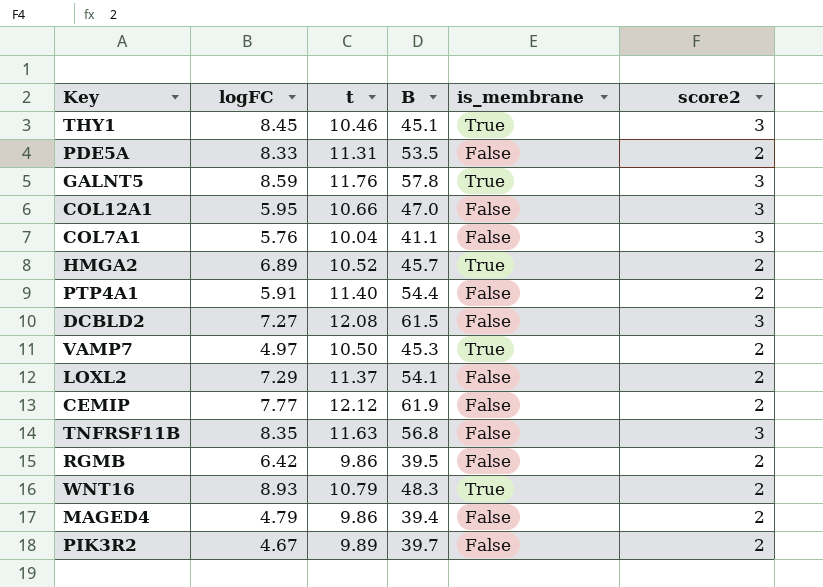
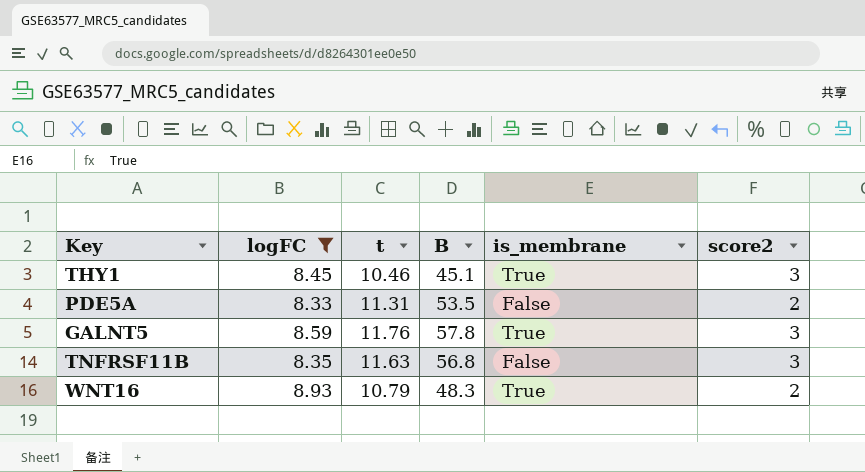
filter: none -> logFC >= 8.33

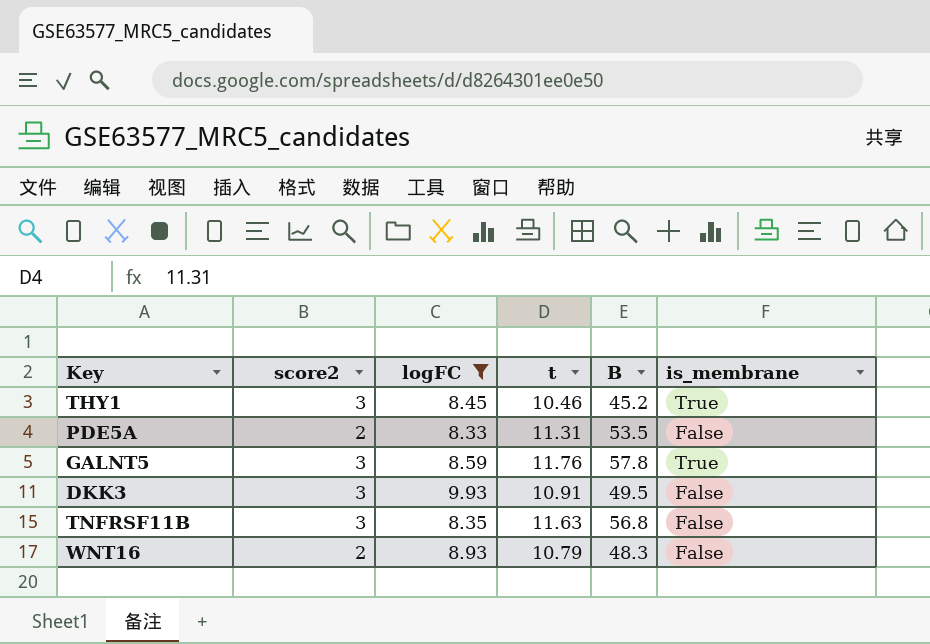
column score2 | position: 6 -> 2
THY1 | B: 45.1 -> 45.2
row DKK3: none -> 3 | 9.93 | 10.91 | 49.5 | False
WNT16 | is_membrane: True -> False

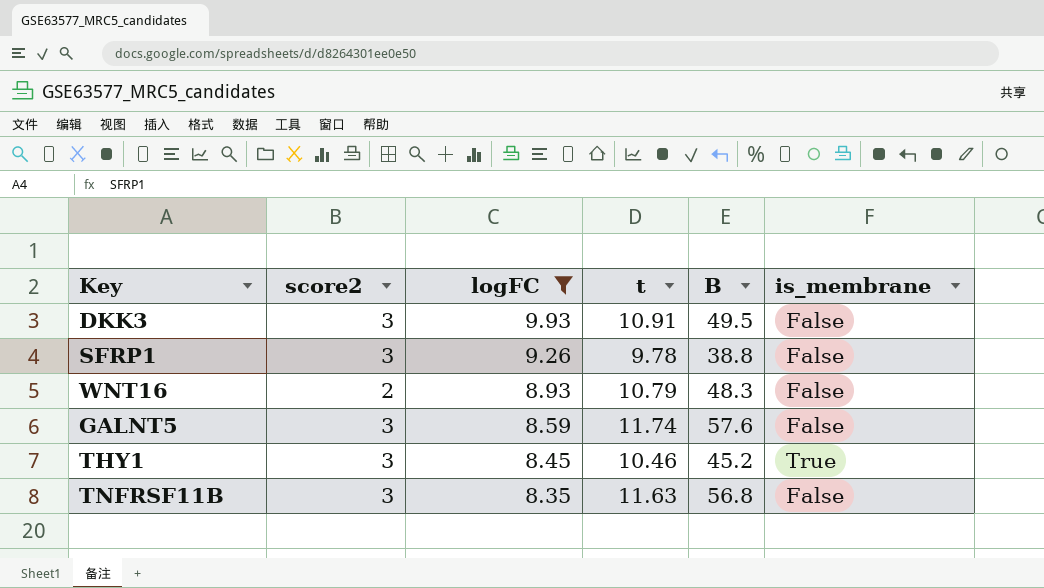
row order: none -> logFC descending
row PDE5A: 2 | 8.33 | 11.31 | 53.5 | False -> none
row SFRP1: none -> 3 | 9.26 | 9.78 | 38.8 | False
GALNT5 | t: 11.76 -> 11.74
GALNT5 | B: 57.8 -> 57.6
GALNT5 | is_membrane: True -> False

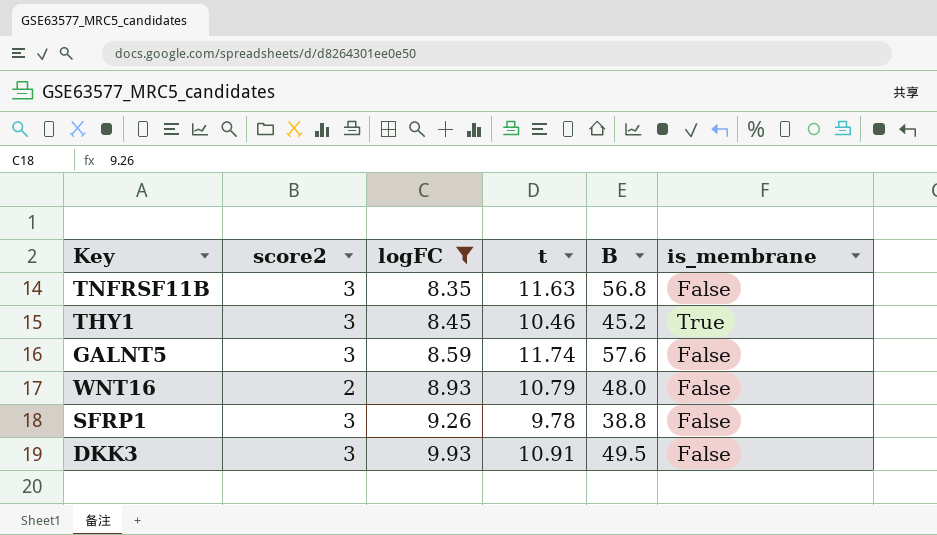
row order: logFC descending -> logFC ascending
WNT16 | B: 48.3 -> 48.0

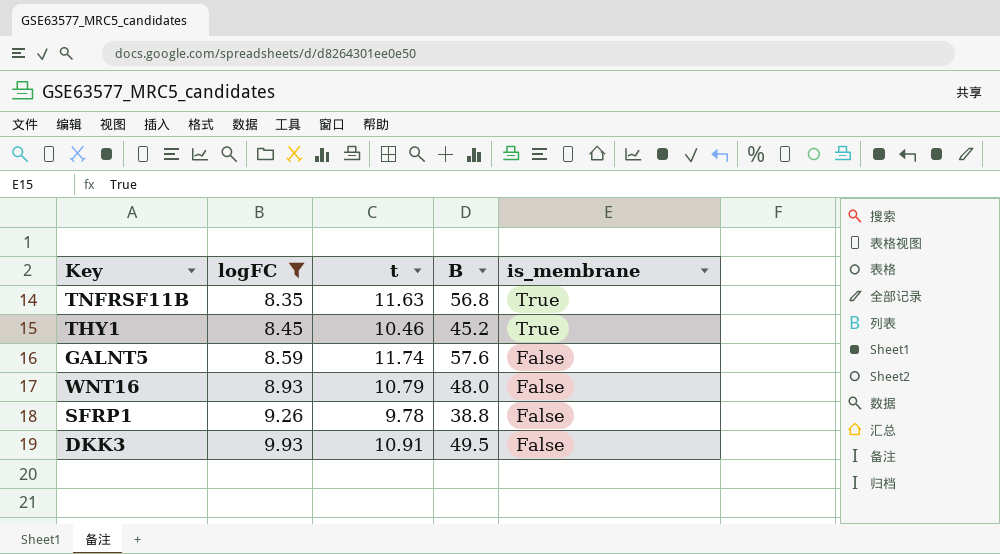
column score2 | position: 2 -> none
TNFRSF11B | is_membrane: False -> True

